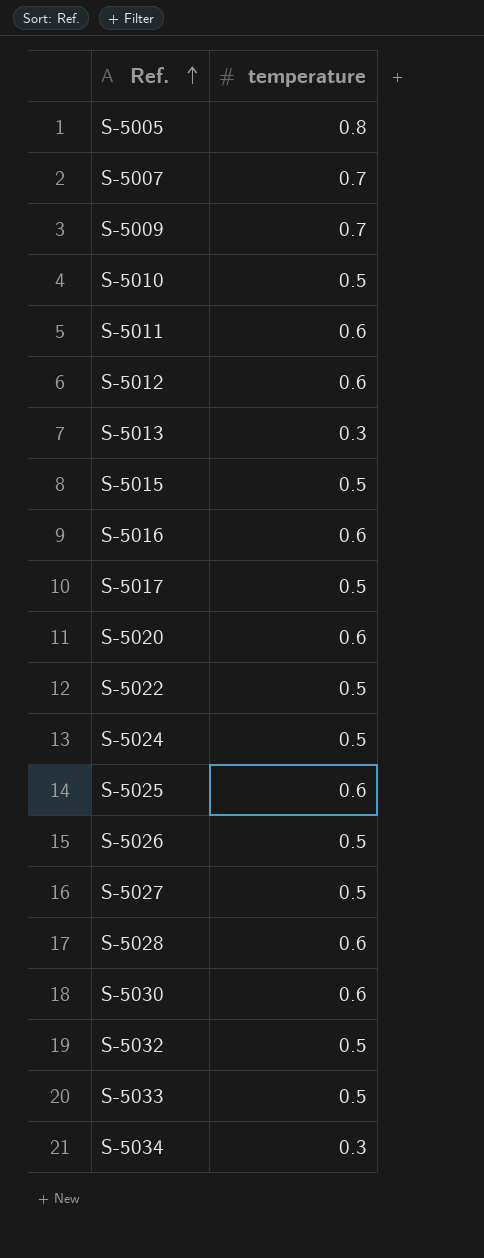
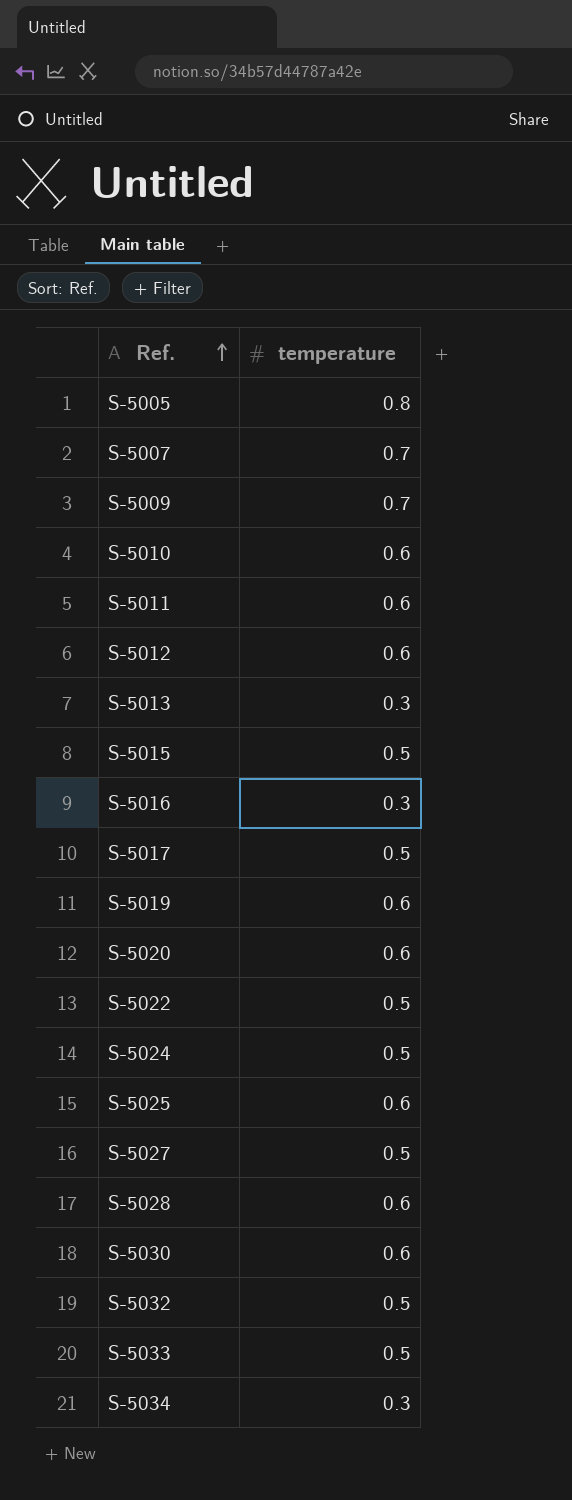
row S-5026: 0.5 -> none
S-5010 | temperature: 0.5 -> 0.6
S-5016 | temperature: 0.6 -> 0.3
row S-5019: none -> 0.6

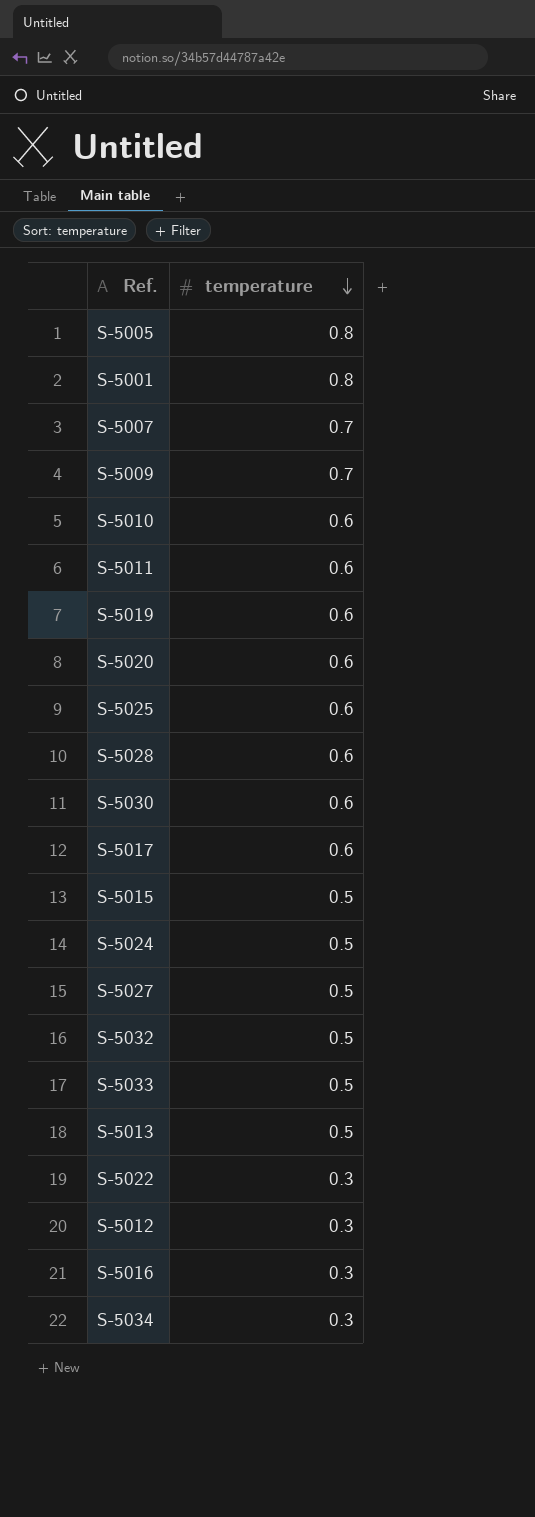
row order: Ref. ascending -> temperature descending
row S-5001: none -> 0.8
S-5017 | temperature: 0.5 -> 0.6
S-5013 | temperature: 0.3 -> 0.5
S-5022 | temperature: 0.5 -> 0.3
S-5012 | temperature: 0.6 -> 0.3

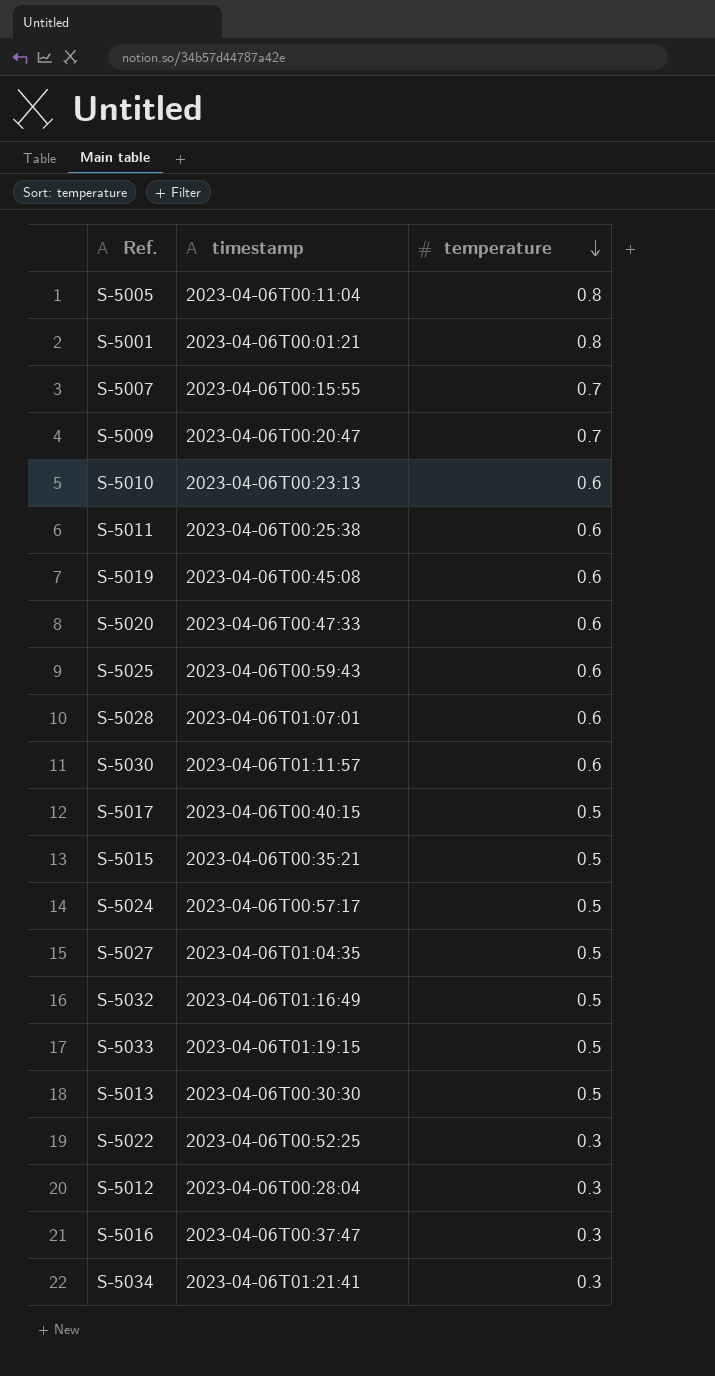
column timestamp | position: none -> 2
S-5017 | temperature: 0.6 -> 0.5

